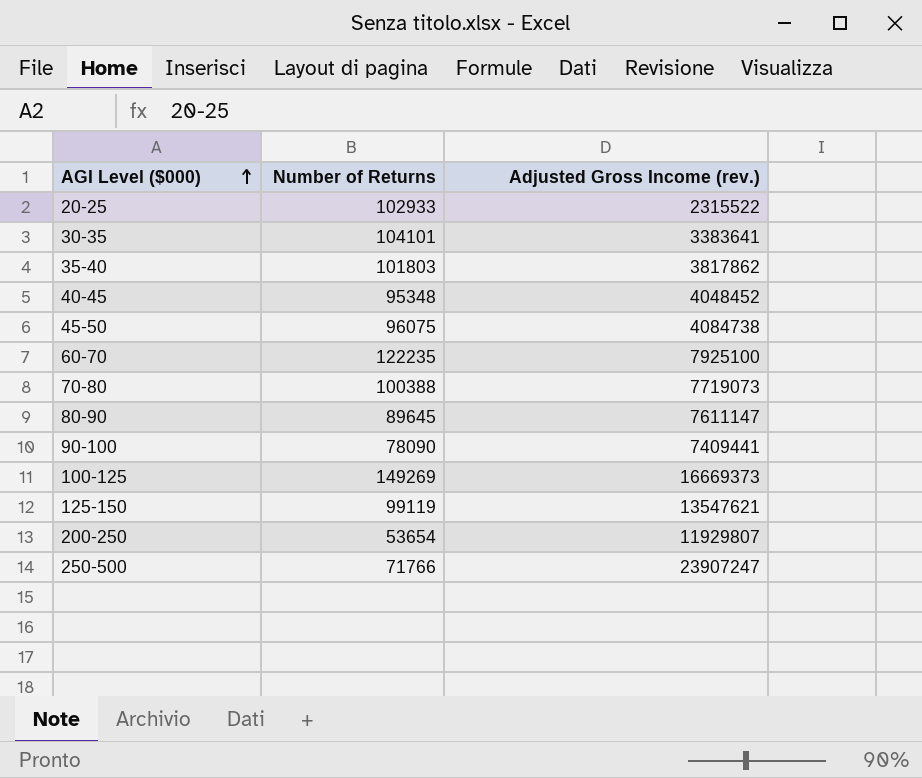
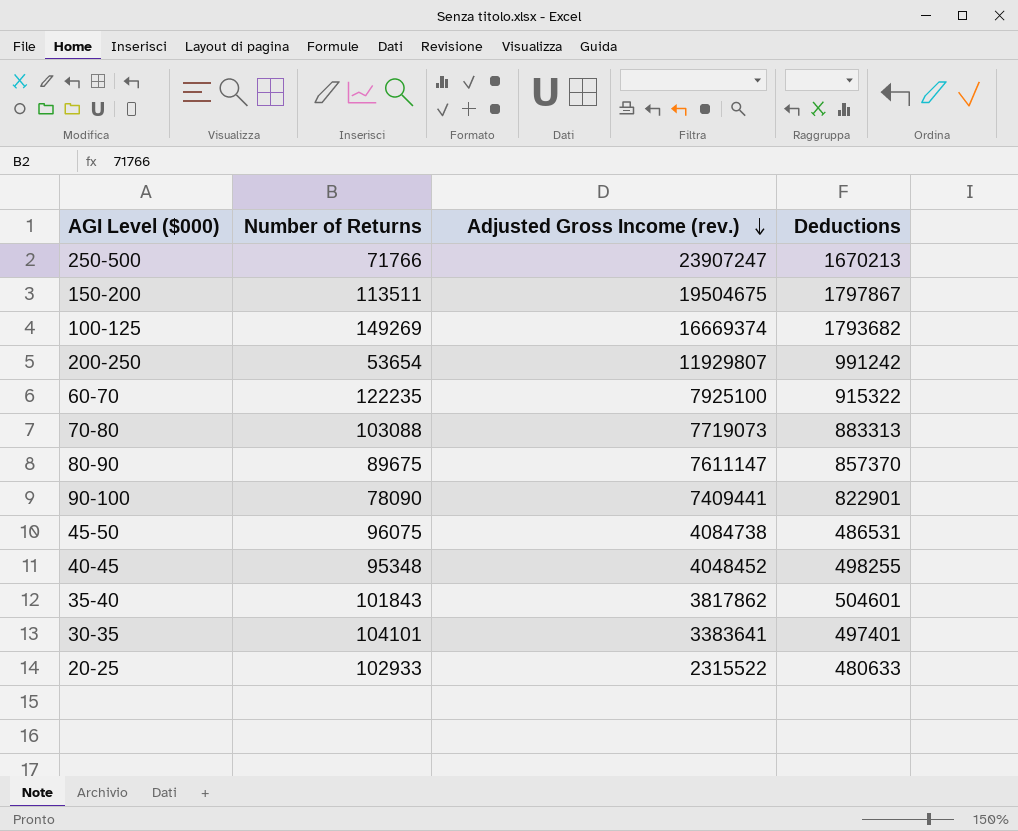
row order: AGI Level ($000) ascending -> Adjusted Gross Income (rev.) descending
column Deductions | position: none -> 4
row 125-150: 99119 | 13547621 -> none
row 150-200: none -> 113511 | 19504675 | 1797867
100-125 | Adjusted Gross Income (rev.): 16669373 -> 16669374
70-80 | Number of Returns: 100388 -> 103088
80-90 | Number of Returns: 89645 -> 89675
35-40 | Number of Returns: 101803 -> 101843

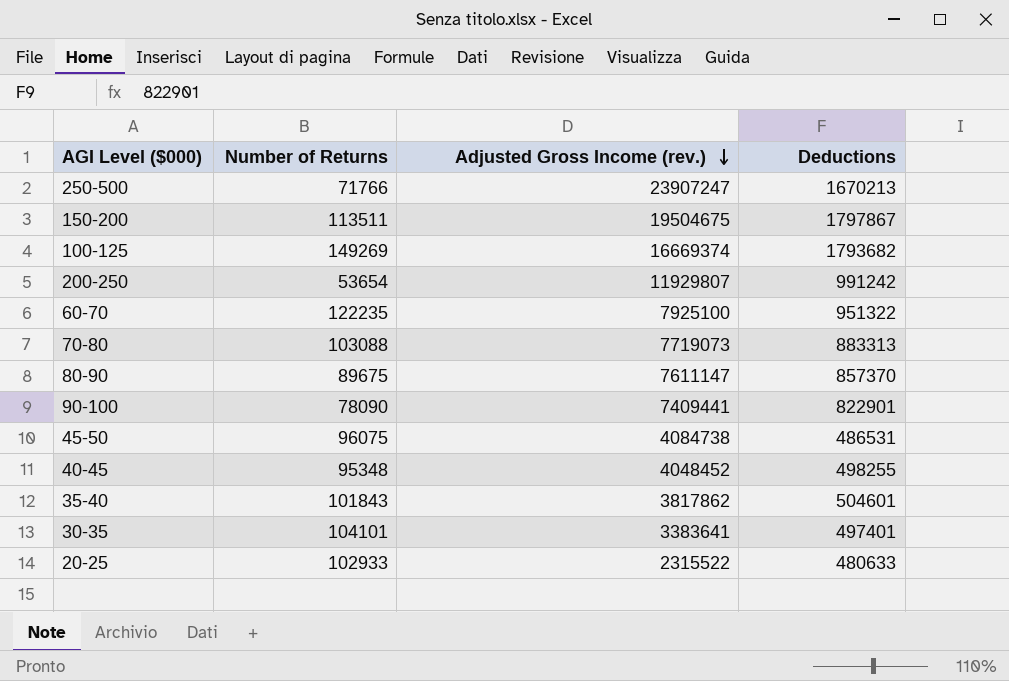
60-70 | Deductions: 915322 -> 951322

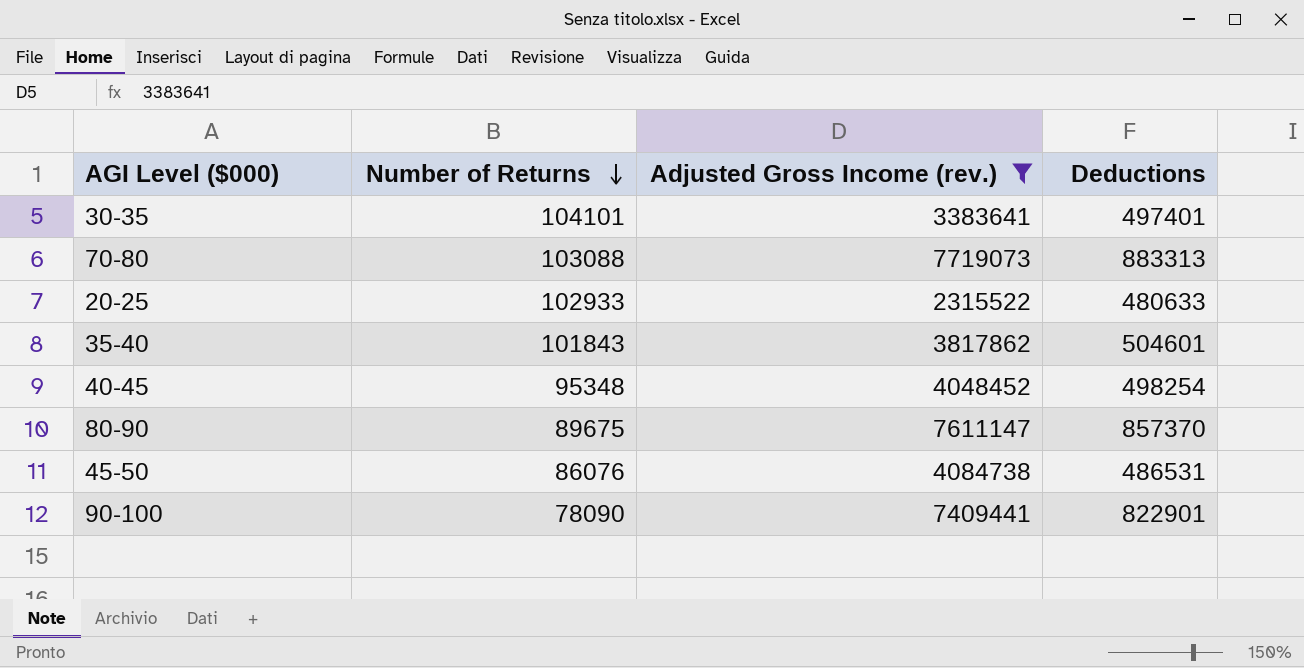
filter: none -> Adjusted Gross Income (rev.) <= 7719073
row order: Adjusted Gross Income (rev.) descending -> Number of Returns descending
40-45 | Deductions: 498255 -> 498254
45-50 | Number of Returns: 96075 -> 86076

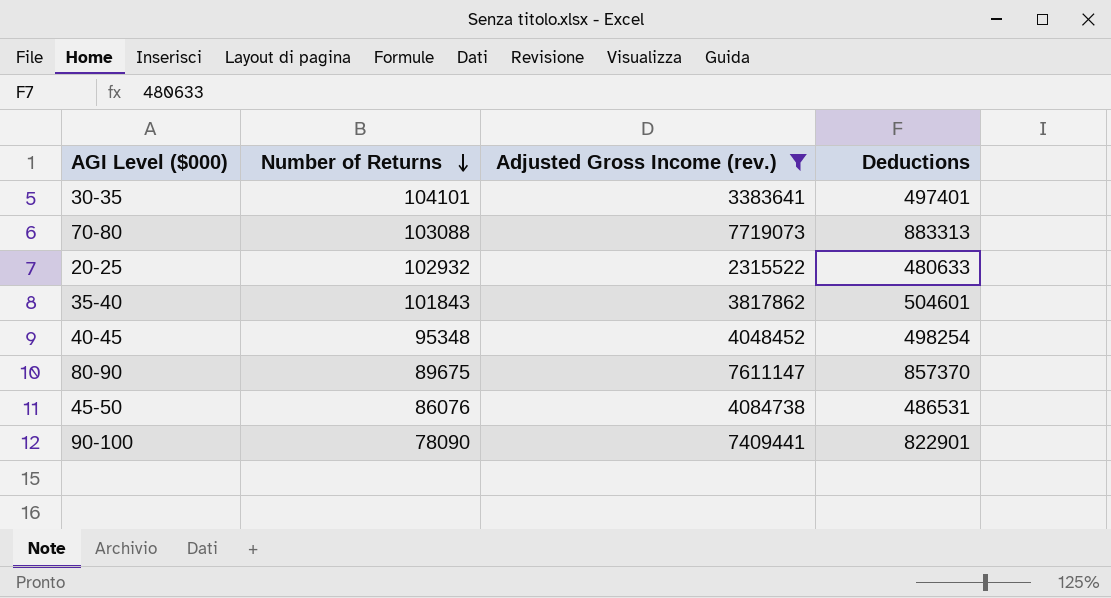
20-25 | Number of Returns: 102933 -> 102932

